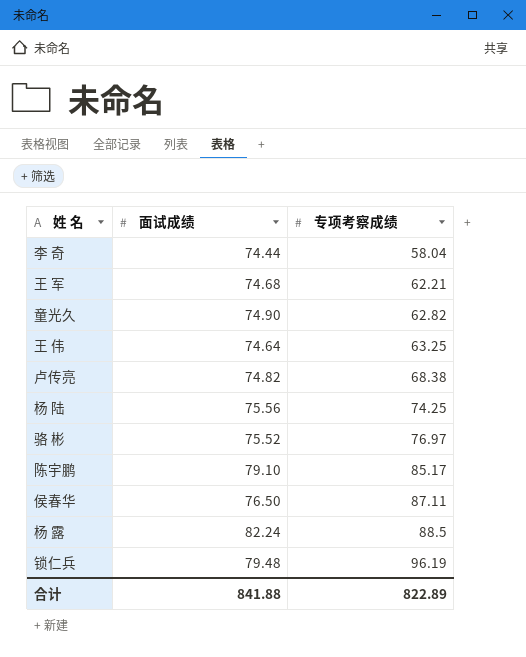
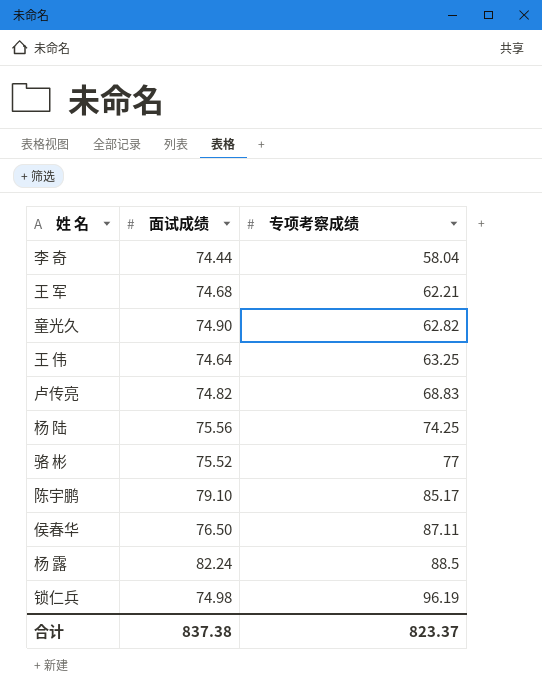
卢传亮 | 专项考察成绩: 68.38 -> 68.83
骆 彬 | 专项考察成绩: 76.97 -> 77
锁仁兵 | 面试成绩: 79.48 -> 74.98
合计 | 面试成绩: 841.88 -> 837.38
合计 | 专项考察成绩: 822.89 -> 823.37

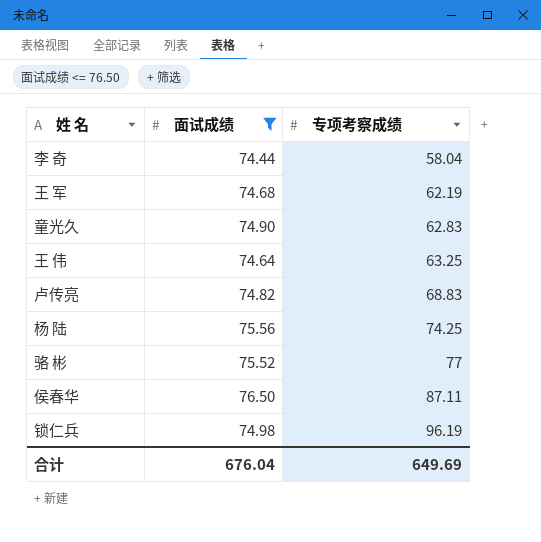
filter: none -> 面试成绩 <= 76.50
王 军 | 专项考察成绩: 62.21 -> 62.19
童光久 | 专项考察成绩: 62.82 -> 62.83
合计 | 面试成绩: 837.38 -> 676.04
合计 | 专项考察成绩: 823.37 -> 649.69

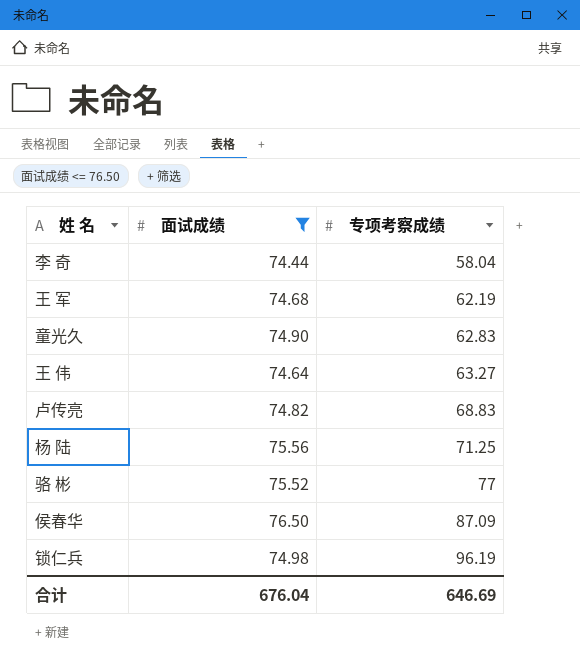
王 伟 | 专项考察成绩: 63.25 -> 63.27
杨 陆 | 专项考察成绩: 74.25 -> 71.25
侯春华 | 专项考察成绩: 87.11 -> 87.09
合计 | 专项考察成绩: 649.69 -> 646.69

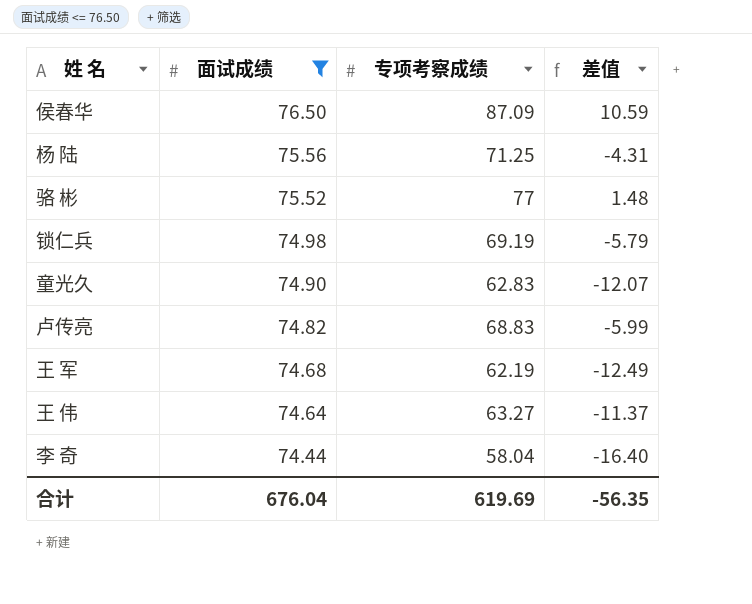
row order: 专项考察成绩 ascending -> 面试成绩 descending
column 差值 | formula: none -> [专项考察成绩] - [面试成绩]
锁仁兵 | 专项考察成绩: 96.19 -> 69.19
合计 | 专项考察成绩: 646.69 -> 619.69

